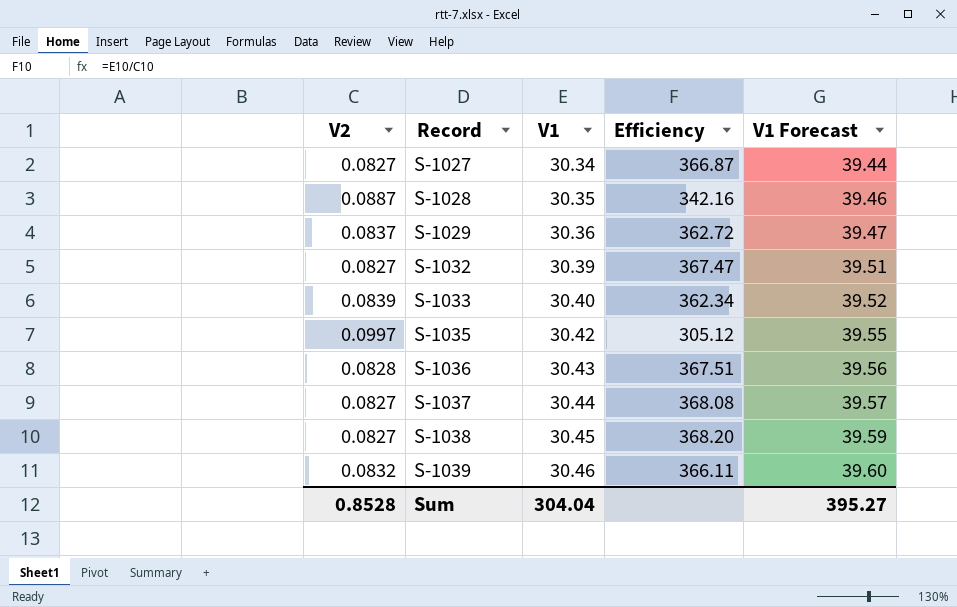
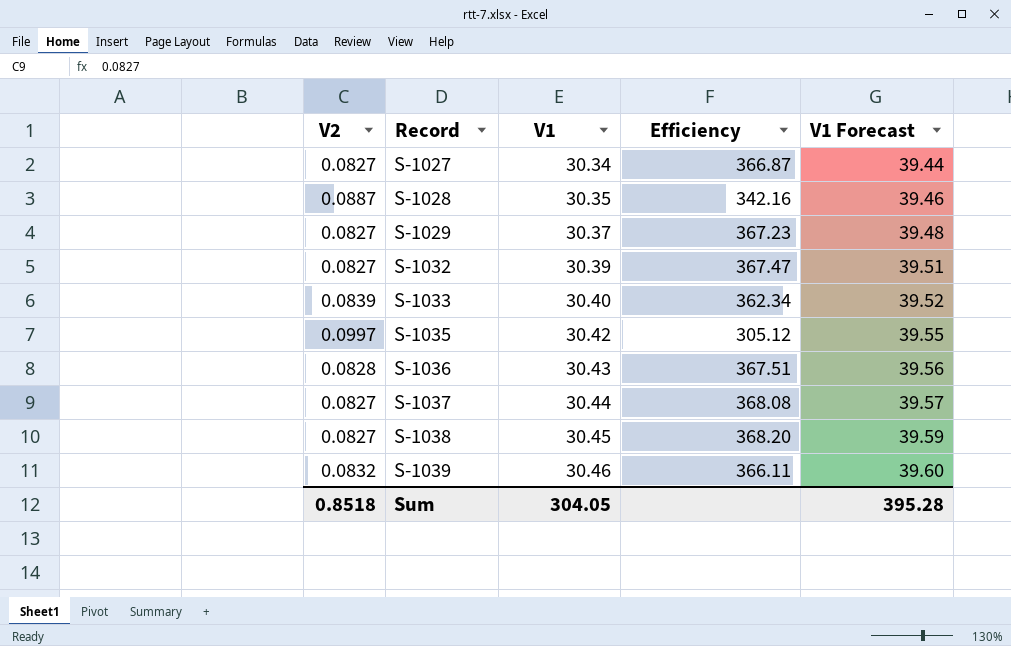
S-1029 | V2: 0.0837 -> 0.0827
S-1029 | V1: 30.36 -> 30.37
S-1029 | Efficiency: 362.72 -> 367.23
S-1029 | V1 Forecast: 39.47 -> 39.48
Sum | V2: 0.8528 -> 0.8518
Sum | V1: 304.04 -> 304.05
Sum | V1 Forecast: 395.27 -> 395.28

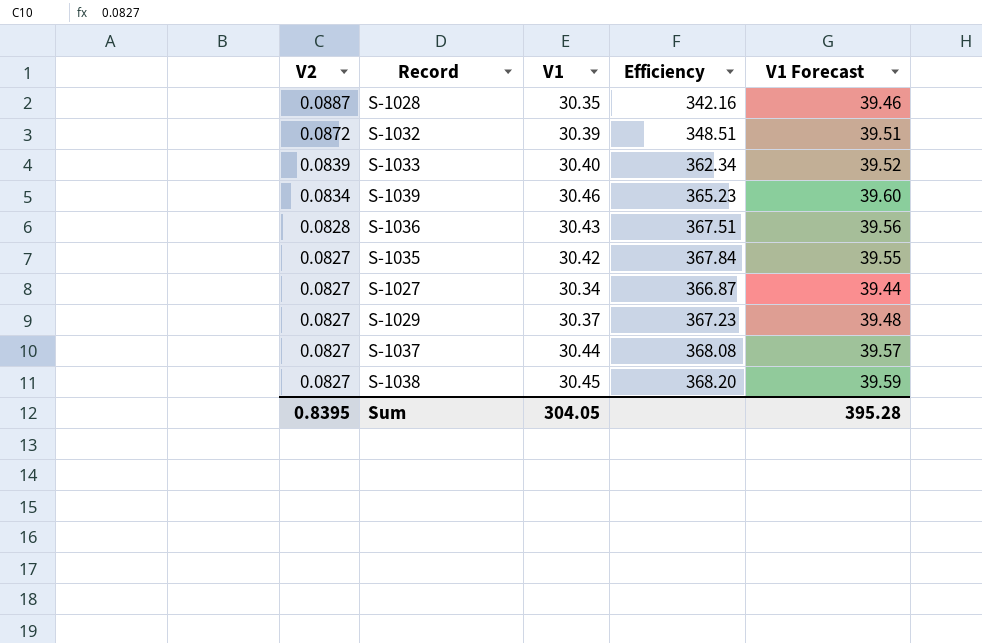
row order: Record ascending -> V2 descending
S-1032 | V2: 0.0827 -> 0.0872
S-1032 | Efficiency: 367.47 -> 348.51
S-1039 | V2: 0.0832 -> 0.0834
S-1039 | Efficiency: 366.11 -> 365.23
S-1035 | V2: 0.0997 -> 0.0827
S-1035 | Efficiency: 305.12 -> 367.84
Sum | V2: 0.8518 -> 0.8395

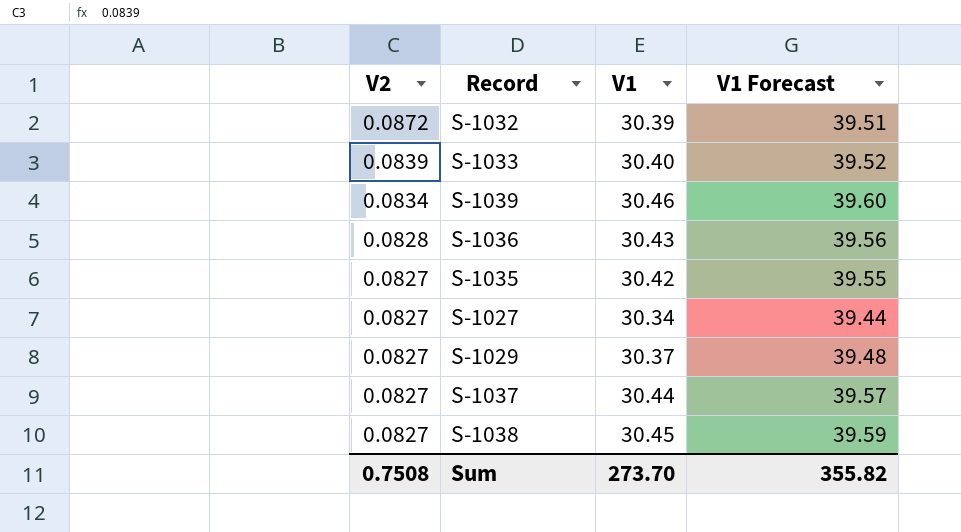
column Efficiency | formula: [V1] / [V2] -> none
row S-1028: 0.0887 | 30.35 | 342.16 | 39.46 -> none
Sum | V2: 0.8395 -> 0.7508
Sum | V1: 304.05 -> 273.70
Sum | V1 Forecast: 395.28 -> 355.82

